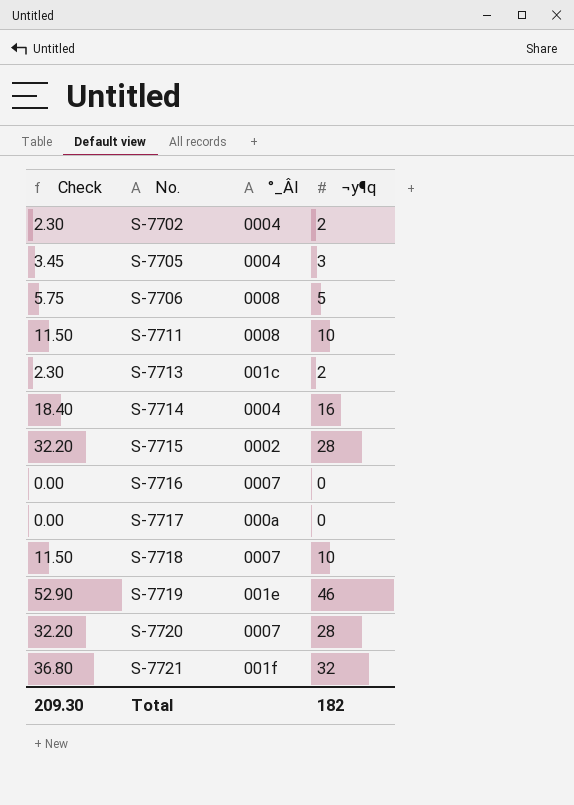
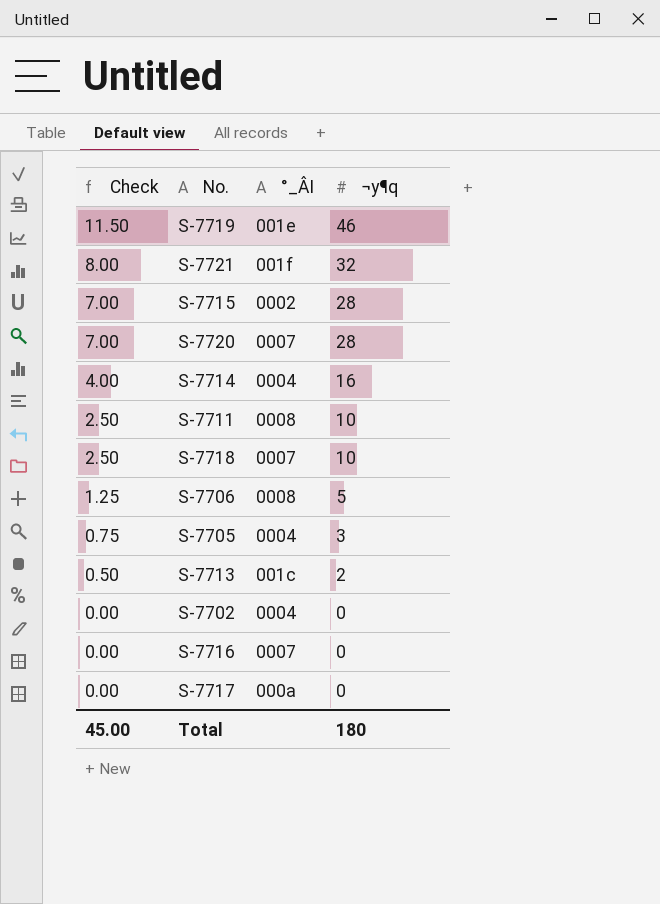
row order: No. ascending -> Check descending
column Check | formula: [¬y¶q] * 1.15 -> [¬y¶q] * 0.25
S-7702 | ¬y¶q: 2 -> 0
Total | Check: 209.30 -> 45.00
Total | ¬y¶q: 182 -> 180

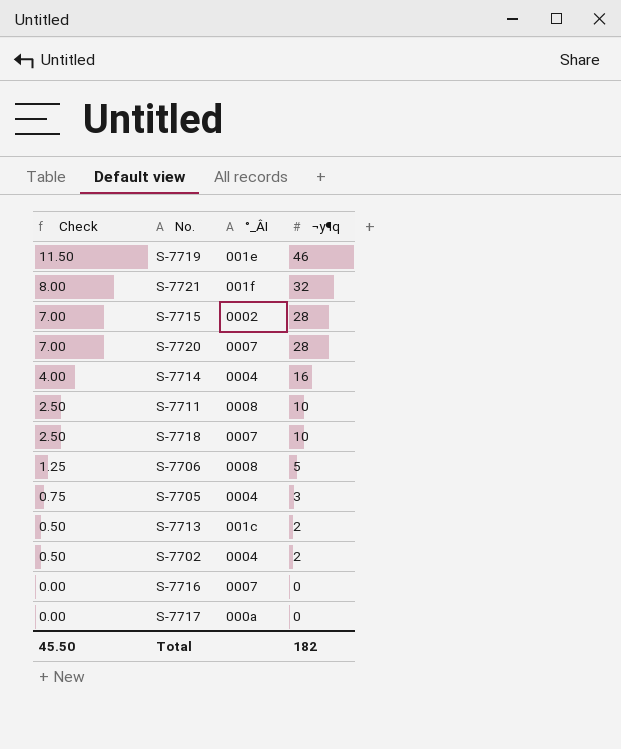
S-7702 | Check: 0.00 -> 0.50
S-7702 | ¬y¶q: 0 -> 2
Total | Check: 45.00 -> 45.50
Total | ¬y¶q: 180 -> 182

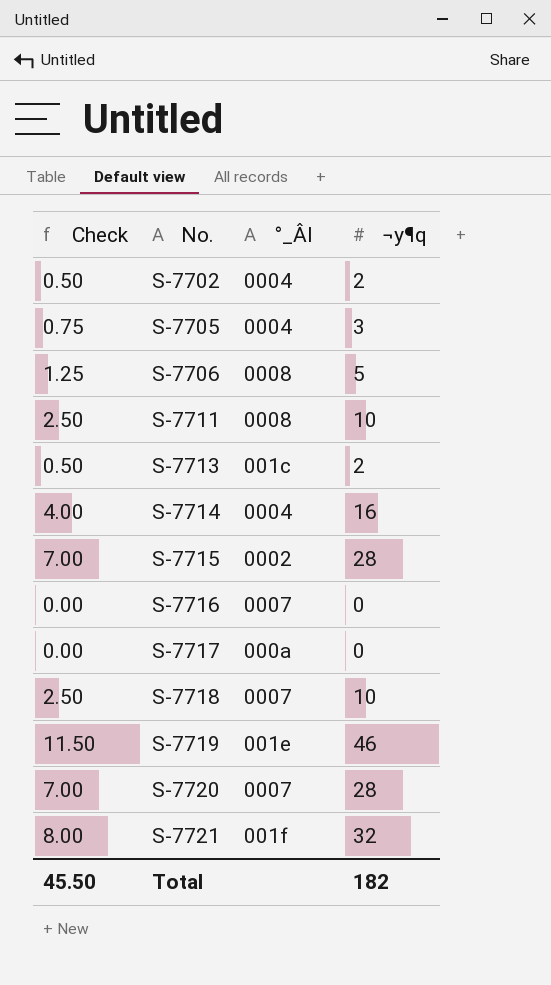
row order: Check descending -> No. ascending

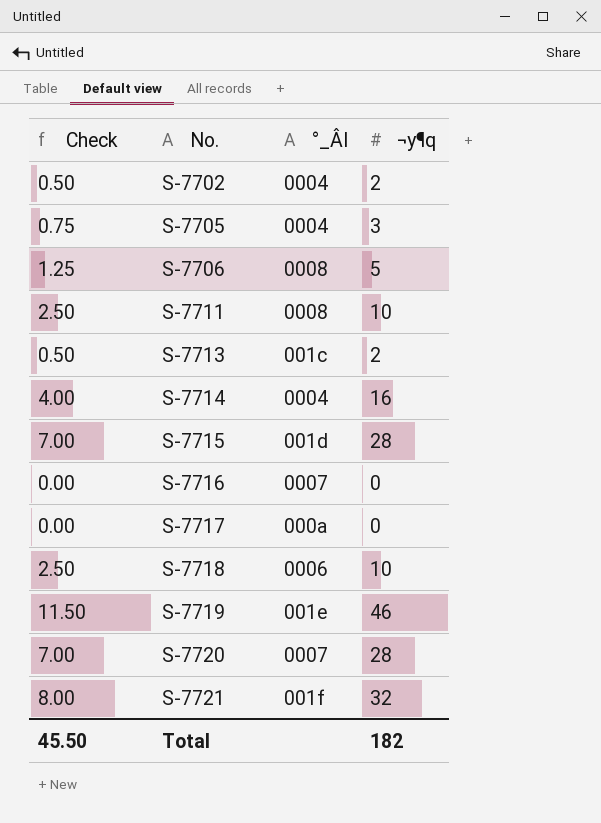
S-7715 | °_ÂI: 0002 -> 001d
S-7718 | °_ÂI: 0007 -> 0006

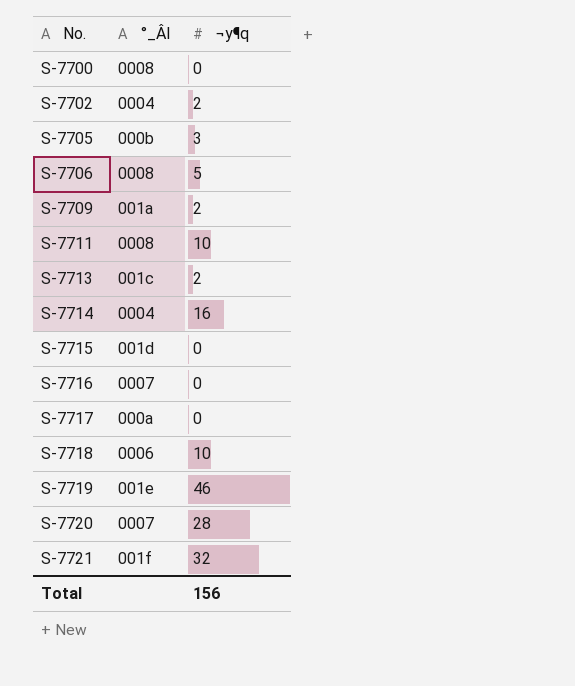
column Check | formula: [¬y¶q] * 0.25 -> none
row S-7700: none -> 0008 | 0
S-7705 | °_ÂI: 0004 -> 000b
row S-7709: none -> 001a | 2
S-7715 | ¬y¶q: 28 -> 0
Total | ¬y¶q: 182 -> 156

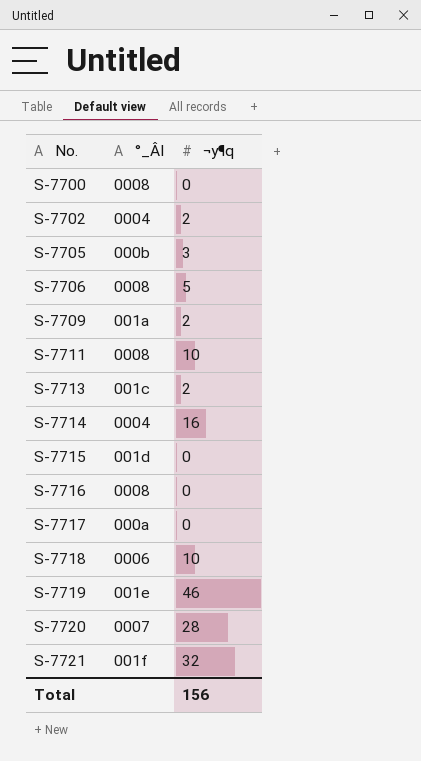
S-7716 | °_ÂI: 0007 -> 0008

